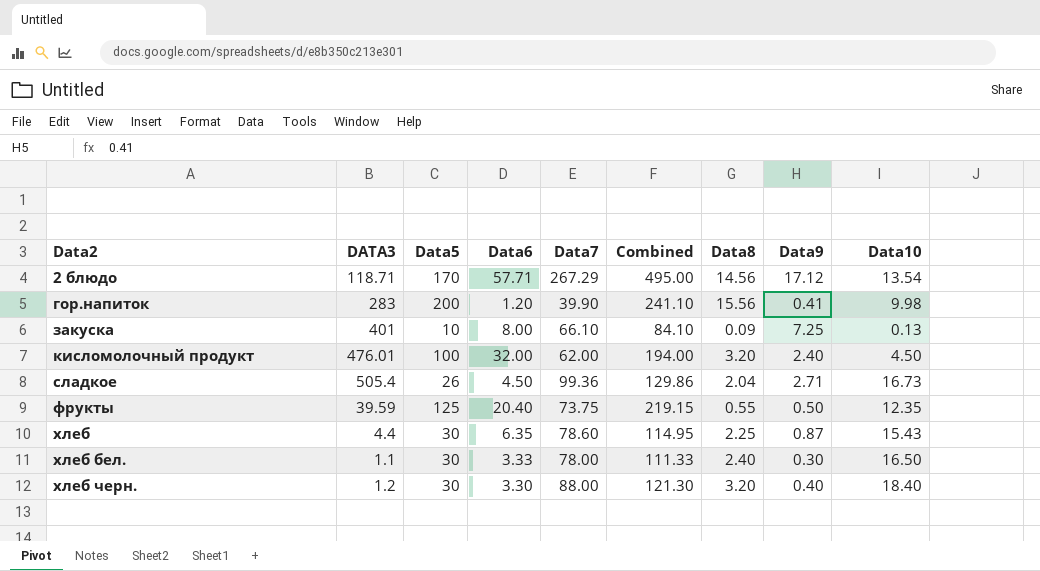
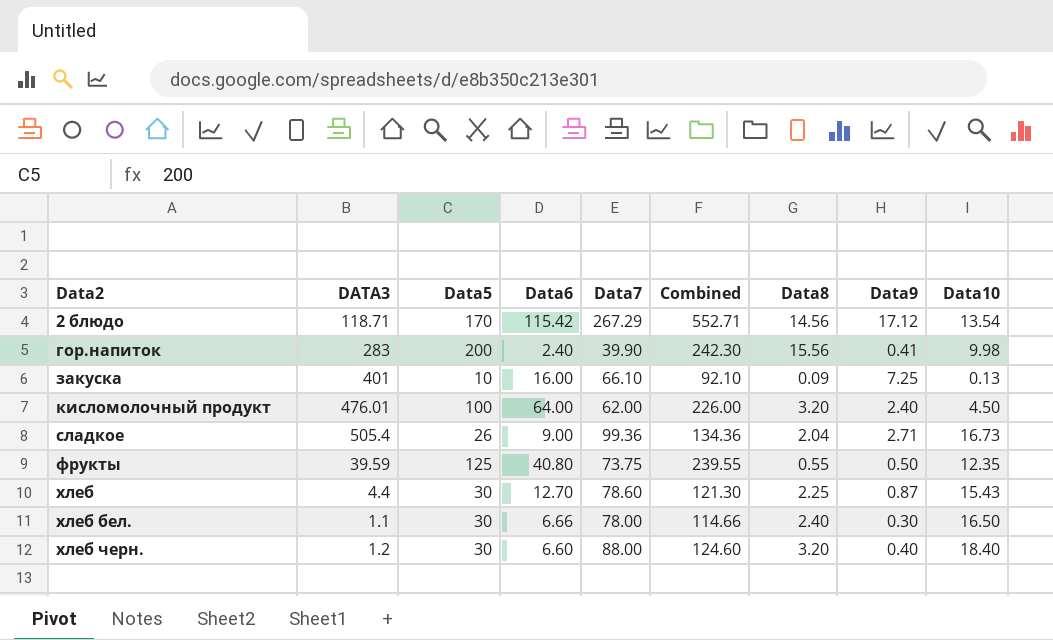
2 блюдо | Data6: 57.71 -> 115.42
2 блюдо | Combined: 495.00 -> 552.71
гор.напиток | Data6: 1.20 -> 2.40
гор.напиток | Combined: 241.10 -> 242.30
закуска | Data6: 8.00 -> 16.00
закуска | Combined: 84.10 -> 92.10
кисломолочный продукт | Data6: 32.00 -> 64.00
кисломолочный продукт | Combined: 194.00 -> 226.00
сладкое | Data6: 4.50 -> 9.00
сладкое | Combined: 129.86 -> 134.36
фрукты | Data6: 20.40 -> 40.80
фрукты | Combined: 219.15 -> 239.55
хлеб | Data6: 6.35 -> 12.70
хлеб | Combined: 114.95 -> 121.30
хлеб бел. | Data6: 3.33 -> 6.66
хлеб бел. | Combined: 111.33 -> 114.66
хлеб черн. | Data6: 3.30 -> 6.60
хлеб черн. | Combined: 121.30 -> 124.60

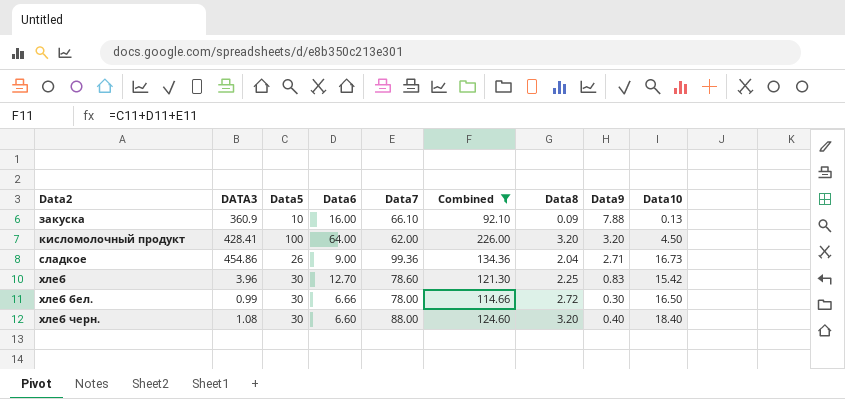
filter: none -> Combined <= 226.00
закуска | DATA3: 401 -> 360.9
закуска | Data9: 7.25 -> 7.88
кисломолочный продукт | DATA3: 476.01 -> 428.41
кисломолочный продукт | Data9: 2.40 -> 3.20
сладкое | DATA3: 505.4 -> 454.86
хлеб | DATA3: 4.4 -> 3.96
хлеб | Data9: 0.87 -> 0.83
хлеб | Data10: 15.43 -> 15.42
хлеб бел. | DATA3: 1.1 -> 0.99
хлеб бел. | Data8: 2.40 -> 2.72
хлеб черн. | DATA3: 1.2 -> 1.08

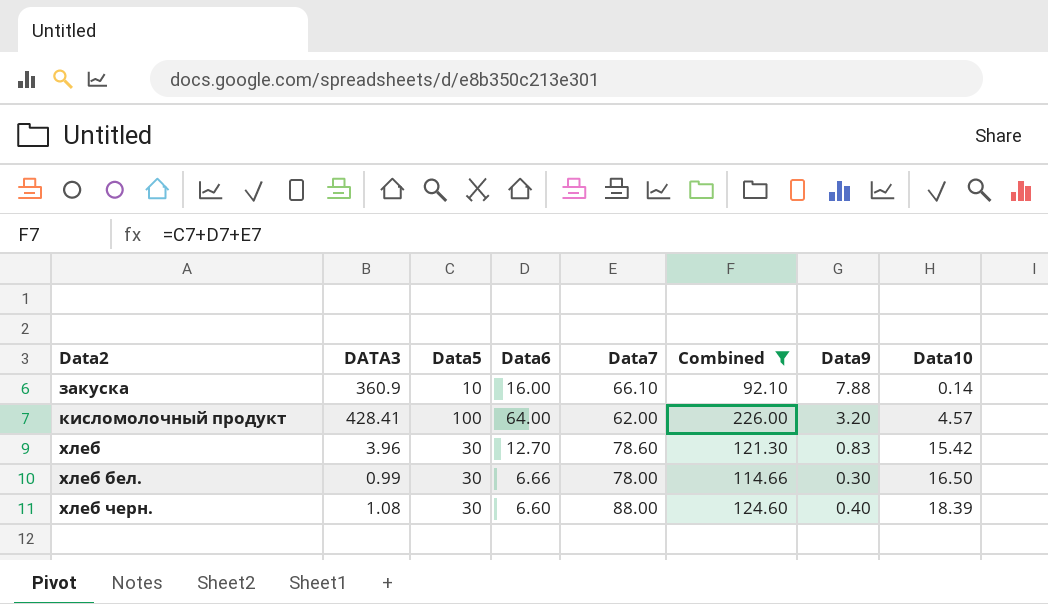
column Data8 | position: 7 -> none
row сладкое: 454.86 | 26 | 9.00 | 99.36 | 134.36 | 2.04 | 2.71 | 16.73 -> none
закуска | Data10: 0.13 -> 0.14
кисломолочный продукт | Data10: 4.50 -> 4.57
хлеб черн. | Data10: 18.40 -> 18.39

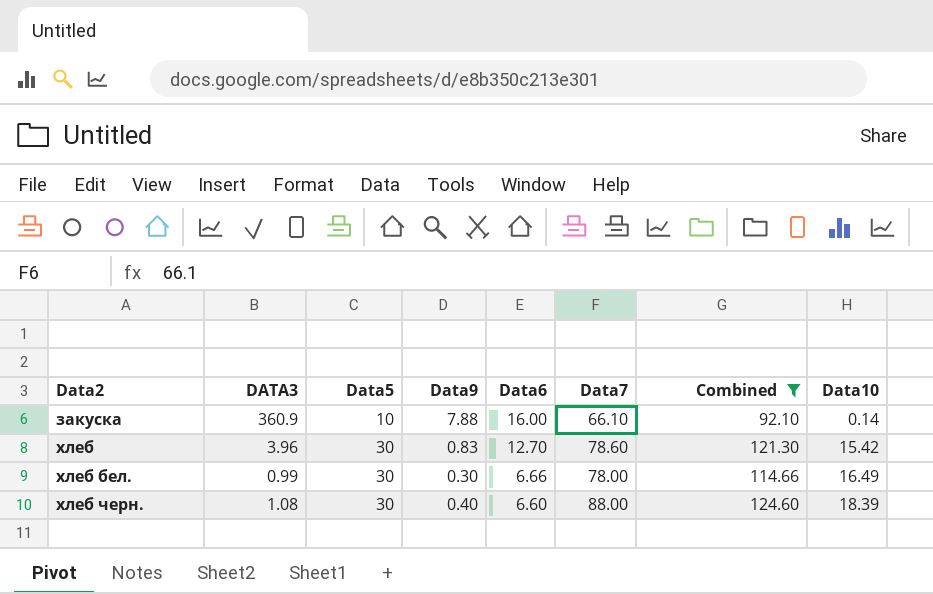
column Data9 | position: 7 -> 4
row кисломолочный продукт: 428.41 | 100 | 64.00 | 62.00 | 226.00 | 3.20 | 4.57 -> none
хлеб бел. | Data10: 16.50 -> 16.49

